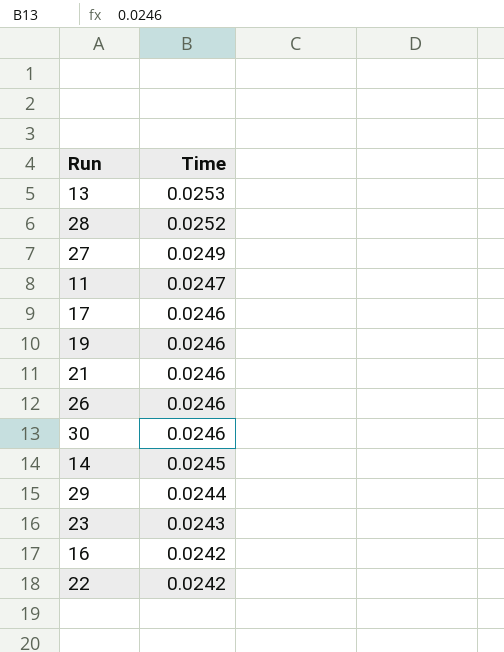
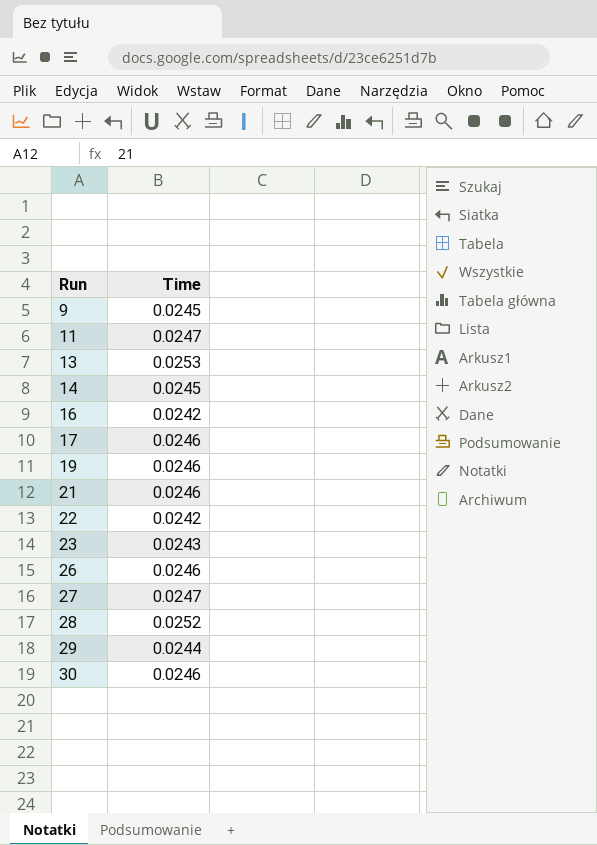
row order: Time descending -> Run ascending
row 9: none -> 0.0245
27 | Time: 0.0249 -> 0.0247

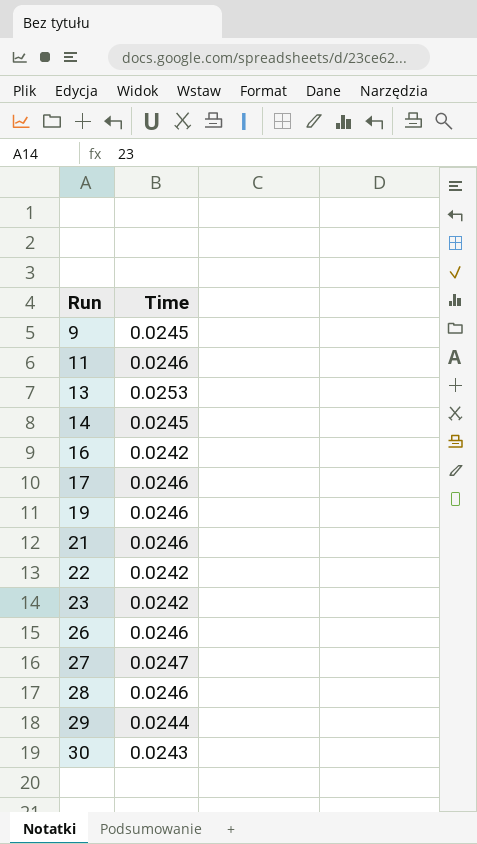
11 | Time: 0.0247 -> 0.0246
23 | Time: 0.0243 -> 0.0242
28 | Time: 0.0252 -> 0.0246
30 | Time: 0.0246 -> 0.0243

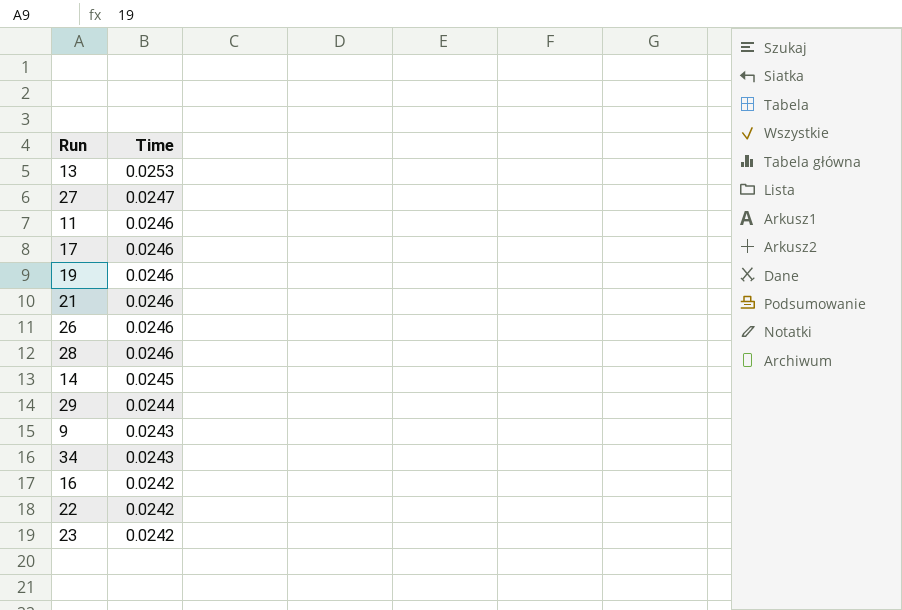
row order: Run ascending -> Time descending
row 30: 0.0243 -> none
9 | Time: 0.0245 -> 0.0243
row 34: none -> 0.0243

